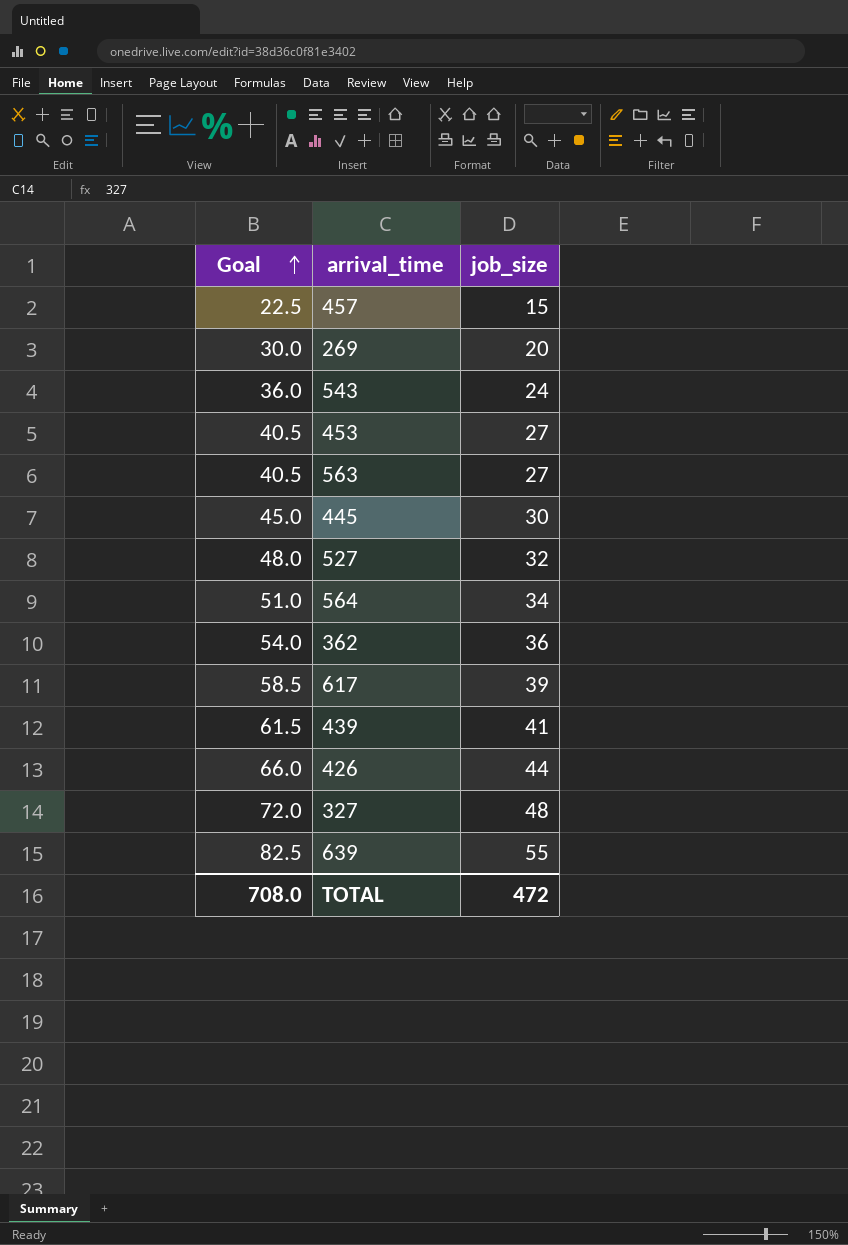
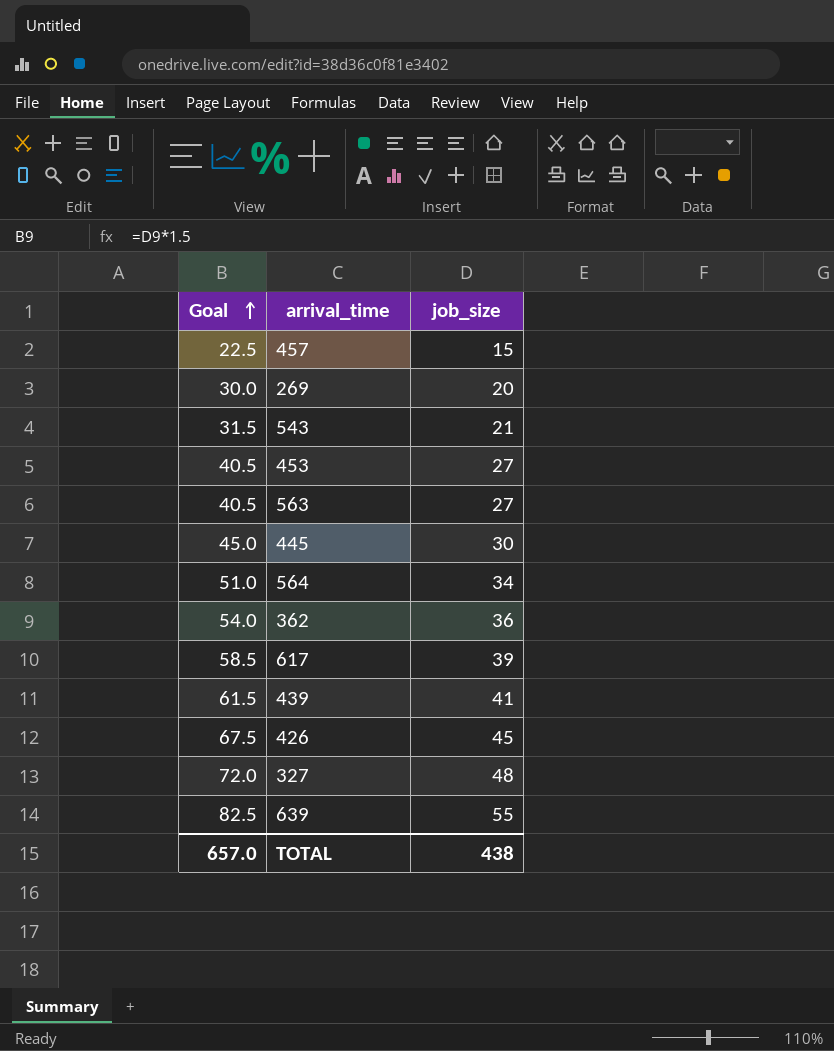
row 527: 48.0 | 32 -> none
543 | Goal: 36.0 -> 31.5
543 | job_size: 24 -> 21
426 | Goal: 66.0 -> 67.5
426 | job_size: 44 -> 45
TOTAL | Goal: 708.0 -> 657.0
TOTAL | job_size: 472 -> 438

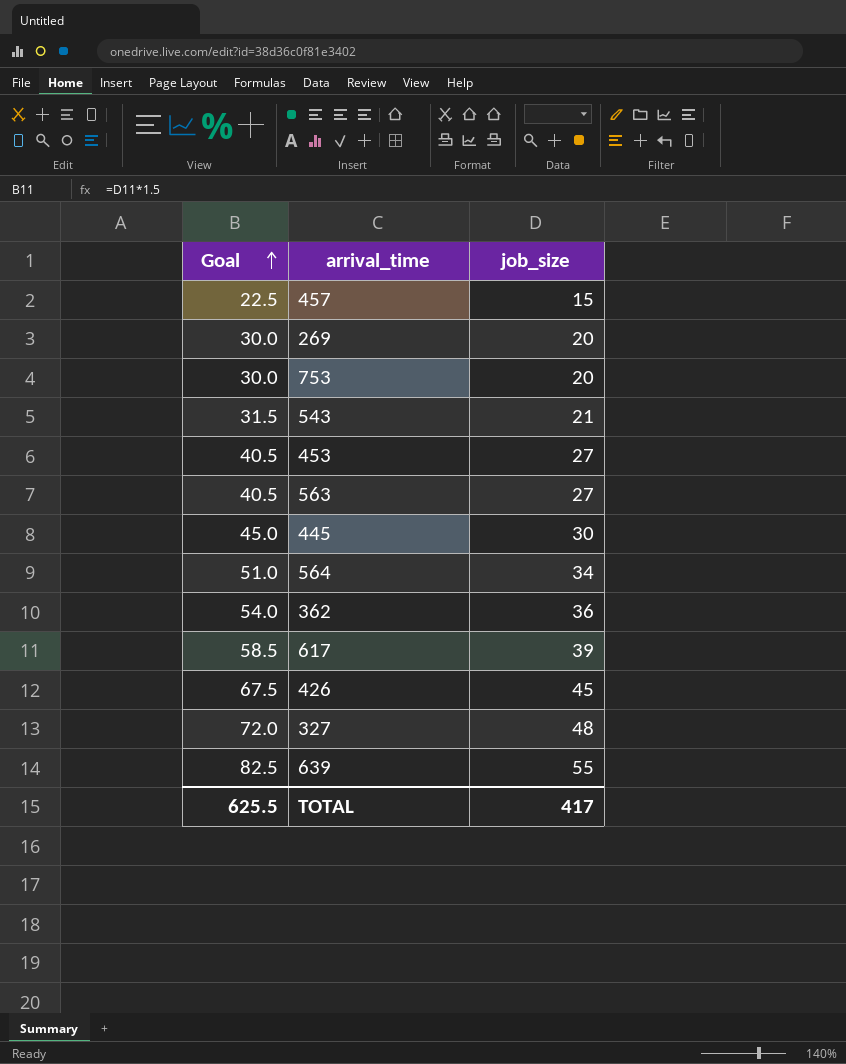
row 439: 61.5 | 41 -> none
row 753: none -> 30.0 | 20
TOTAL | Goal: 657.0 -> 625.5
TOTAL | job_size: 438 -> 417

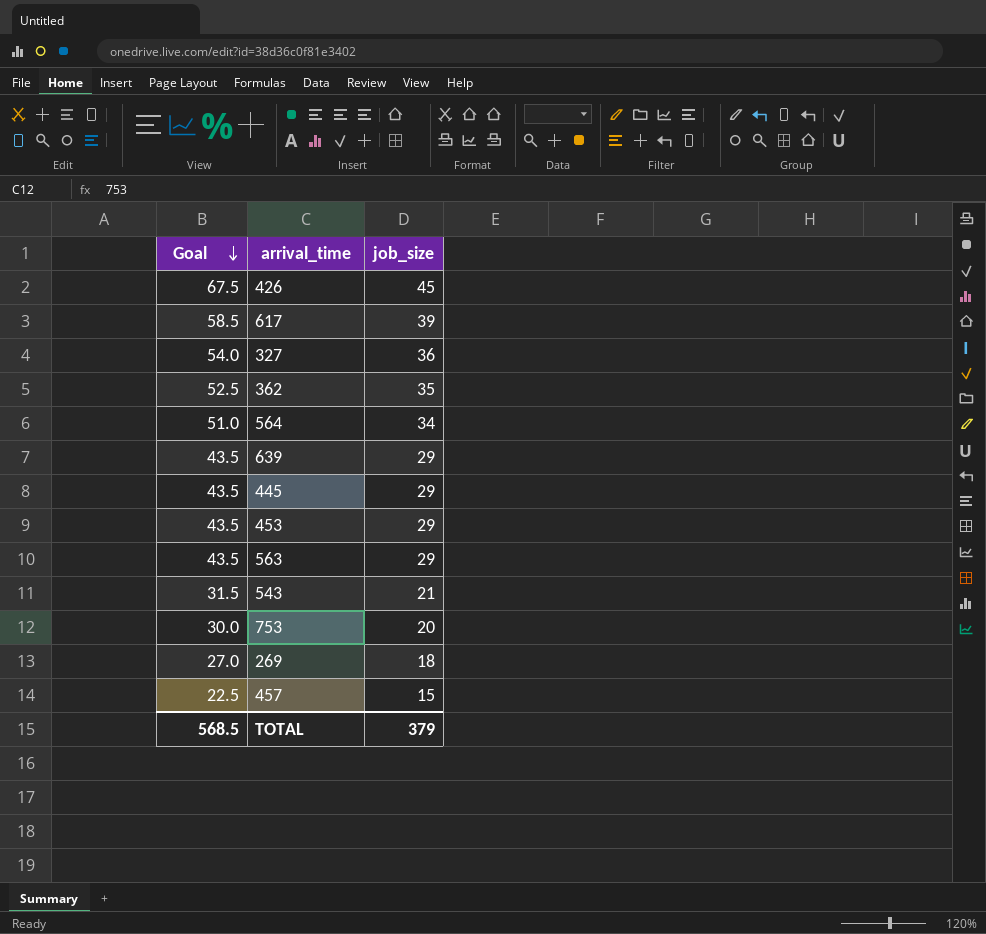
row order: Goal ascending -> Goal descending
327 | Goal: 72.0 -> 54.0
327 | job_size: 48 -> 36
362 | Goal: 54.0 -> 52.5
362 | job_size: 36 -> 35
639 | Goal: 82.5 -> 43.5
639 | job_size: 55 -> 29
445 | Goal: 45.0 -> 43.5
445 | job_size: 30 -> 29
453 | Goal: 40.5 -> 43.5
453 | job_size: 27 -> 29
563 | Goal: 40.5 -> 43.5
563 | job_size: 27 -> 29
269 | Goal: 30.0 -> 27.0
269 | job_size: 20 -> 18
TOTAL | Goal: 625.5 -> 568.5
TOTAL | job_size: 417 -> 379

